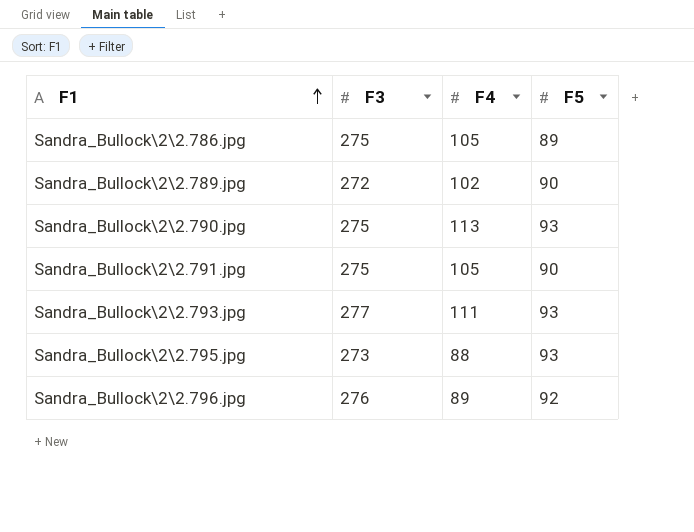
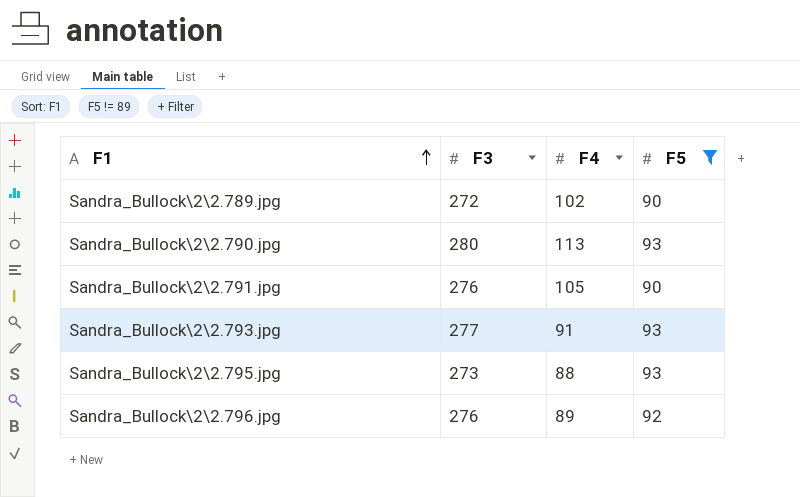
filter: none -> F5 != 89
Sandra_Bullock\2\2.790.jpg | F3: 275 -> 280
Sandra_Bullock\2\2.791.jpg | F3: 275 -> 276
Sandra_Bullock\2\2.793.jpg | F4: 111 -> 91

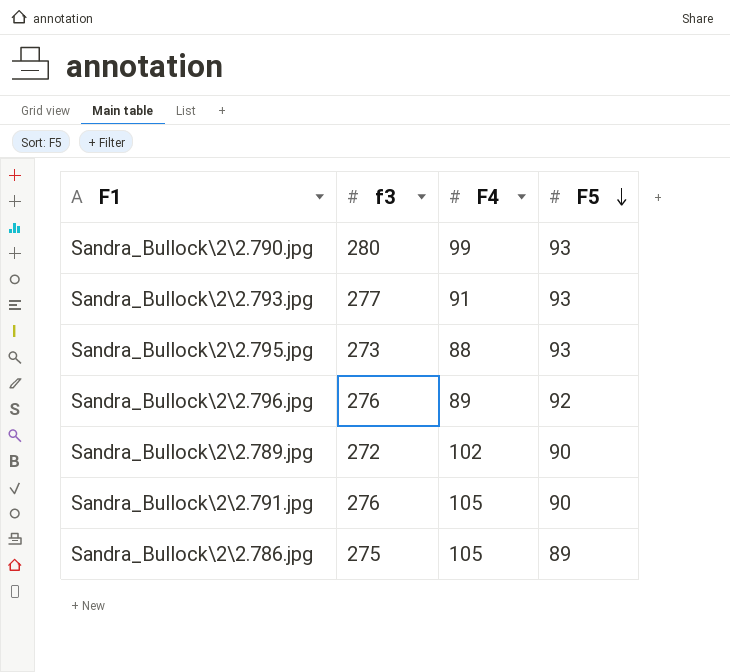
filter: F5 != 89 -> none
row order: F1 ascending -> F5 descending
column name: F3 -> f3
Sandra_Bullock\2\2.790.jpg | F4: 113 -> 99

